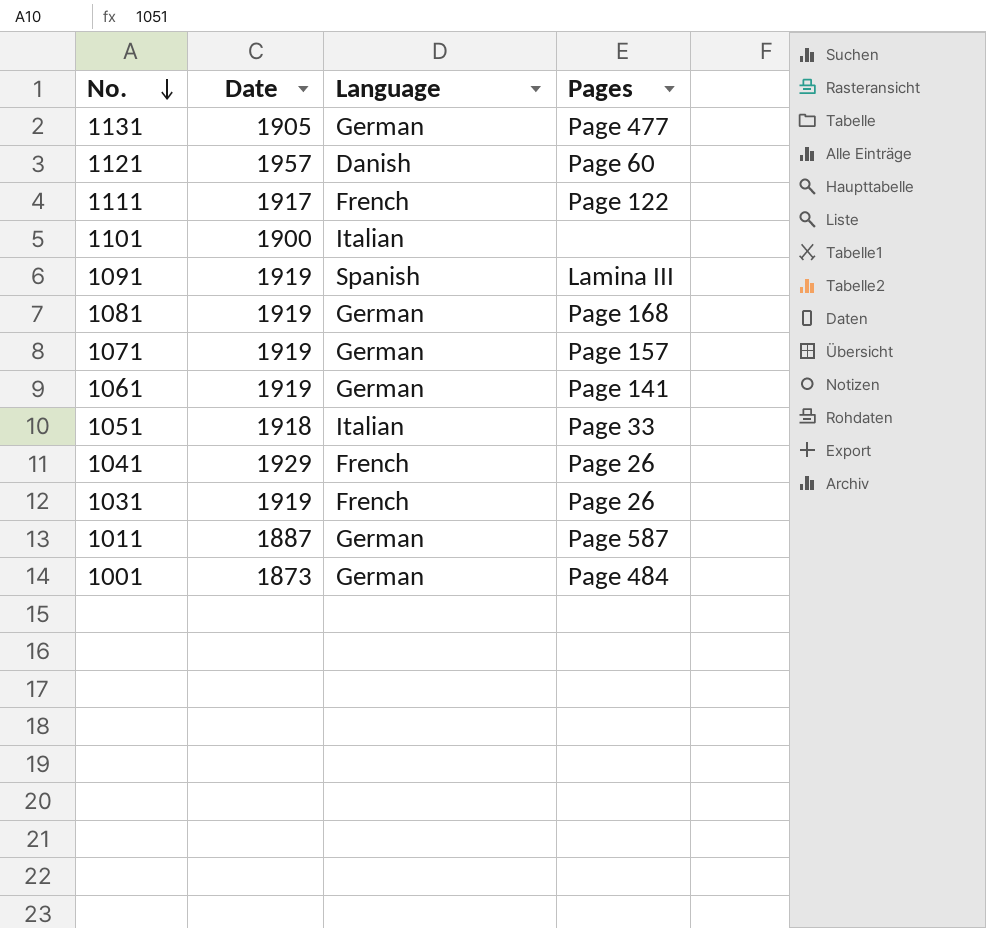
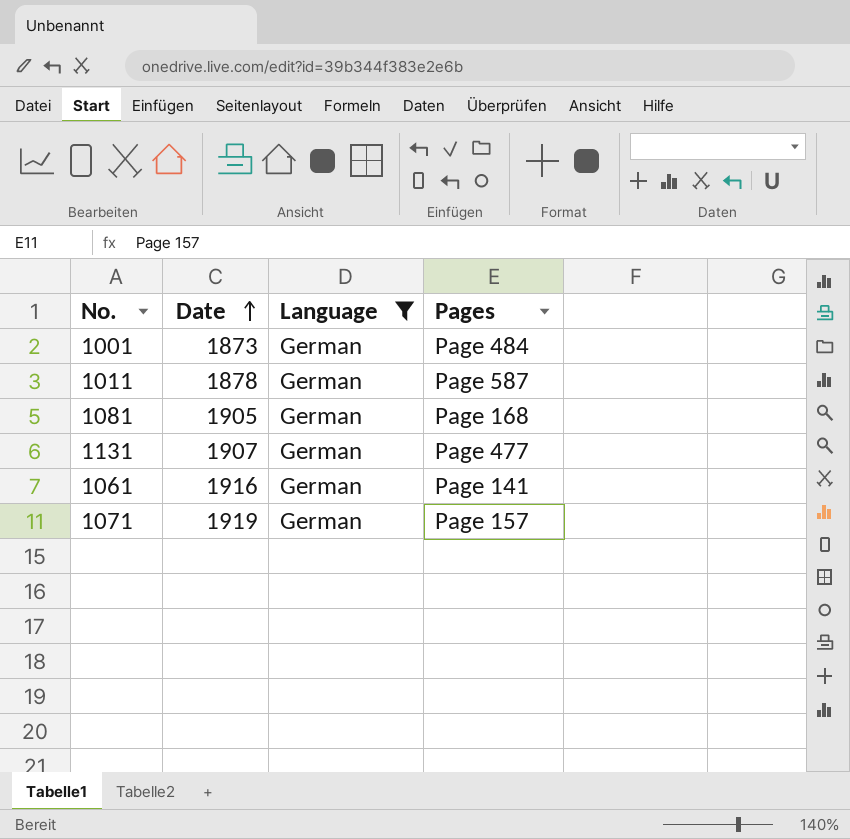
filter: none -> Language = German
row order: No. descending -> Date ascending
1011 | Date: 1887 -> 1878
1081 | Date: 1919 -> 1905
1131 | Date: 1905 -> 1907
1061 | Date: 1919 -> 1916

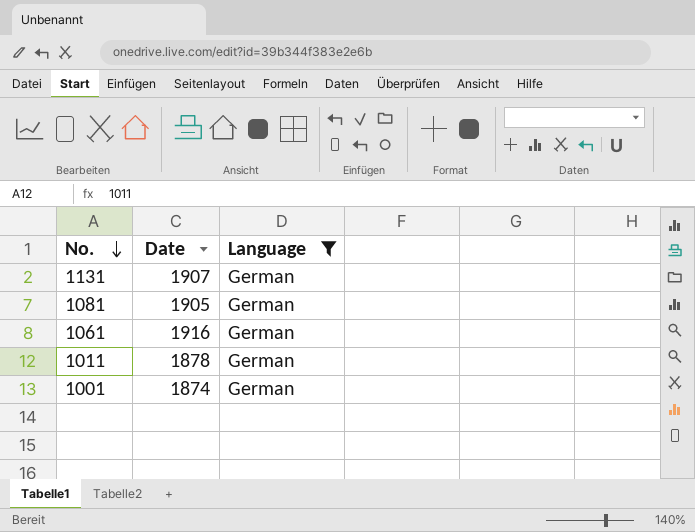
row order: Date ascending -> No. descending
column Pages | position: 4 -> none
row 1071: 1919 | German | Page 157 -> none
1001 | Date: 1873 -> 1874

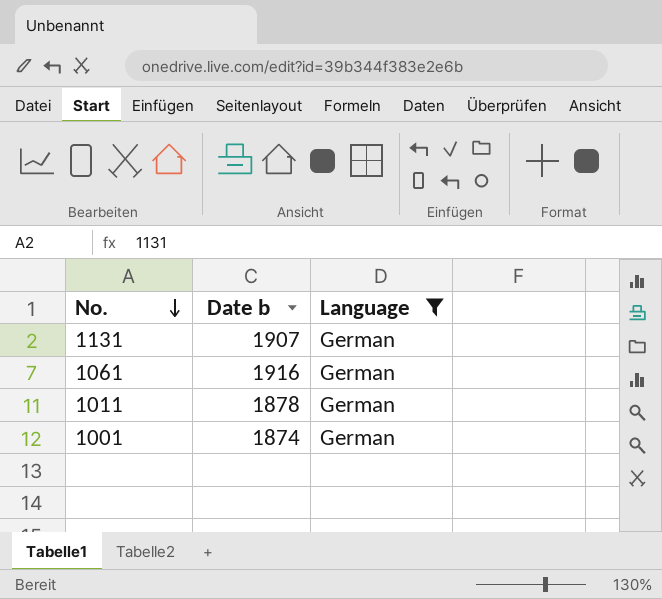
column name: Date -> Date b
row 1081: 1905 | German -> none

